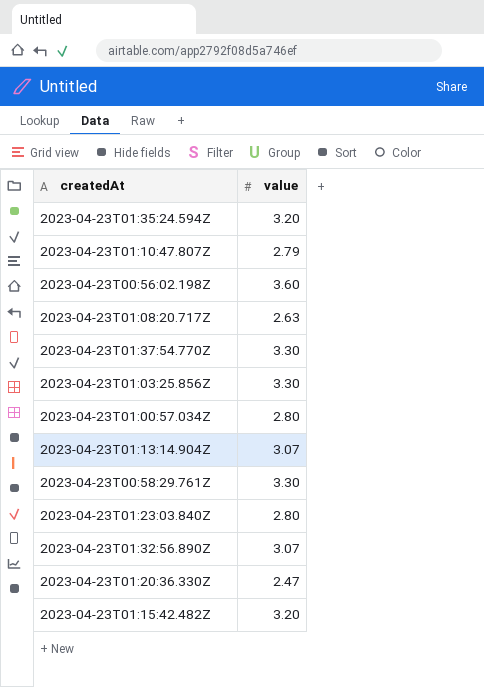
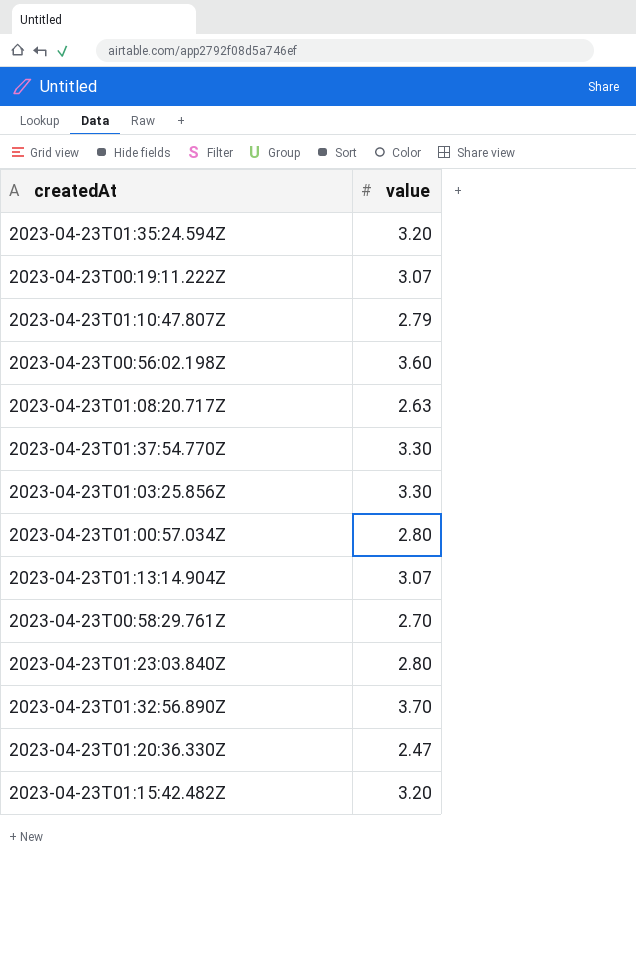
row 2023-04-23T00:19:11.222Z: none -> 3.07
2023-04-23T00:58:29.761Z | value: 3.30 -> 2.70
2023-04-23T01:32:56.890Z | value: 3.07 -> 3.70

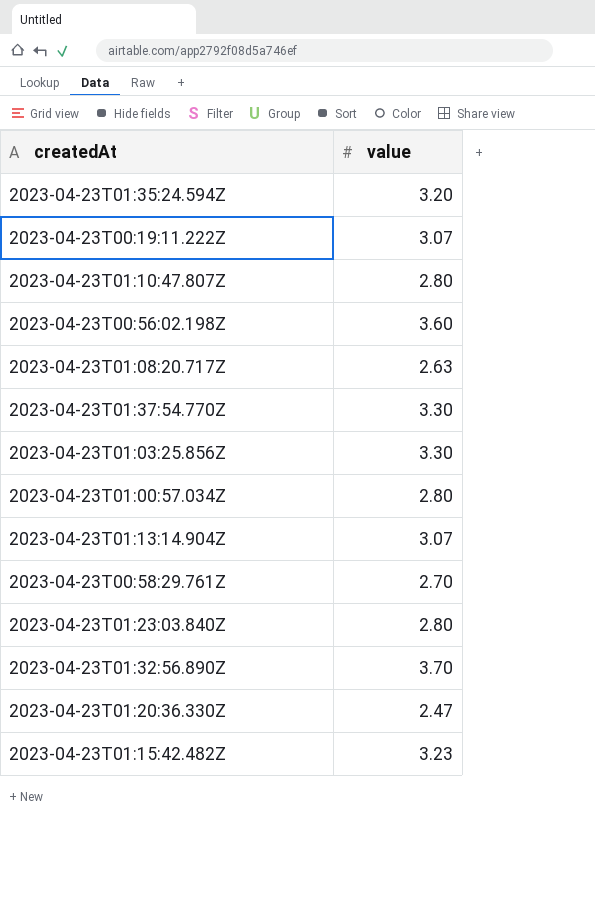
2023-04-23T01:10:47.807Z | value: 2.79 -> 2.80
2023-04-23T01:15:42.482Z | value: 3.20 -> 3.23

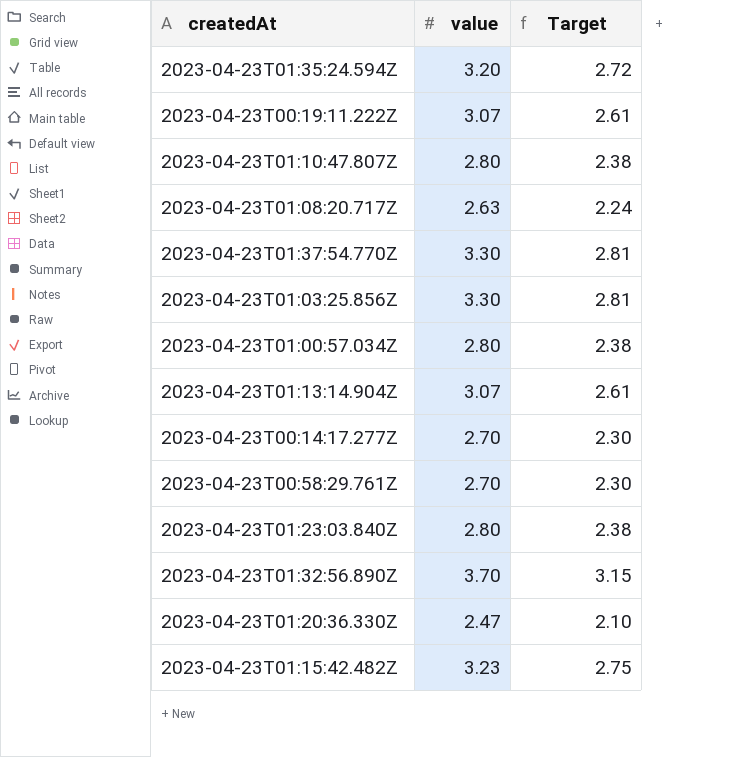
column Target | formula: none -> [value] * 0.85
row 2023-04-23T00:56:02.198Z: 3.60 -> none
row 2023-04-23T00:14:17.277Z: none -> 2.70 | 2.30

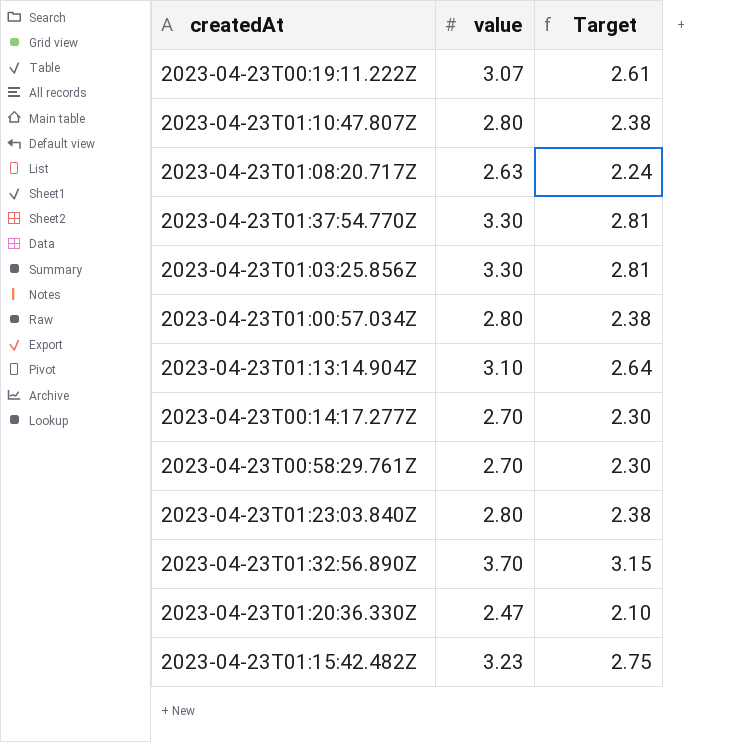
row 2023-04-23T01:35:24.594Z: 3.20 | 2.72 -> none
2023-04-23T01:13:14.904Z | value: 3.07 -> 3.10
2023-04-23T01:13:14.904Z | Target: 2.61 -> 2.64

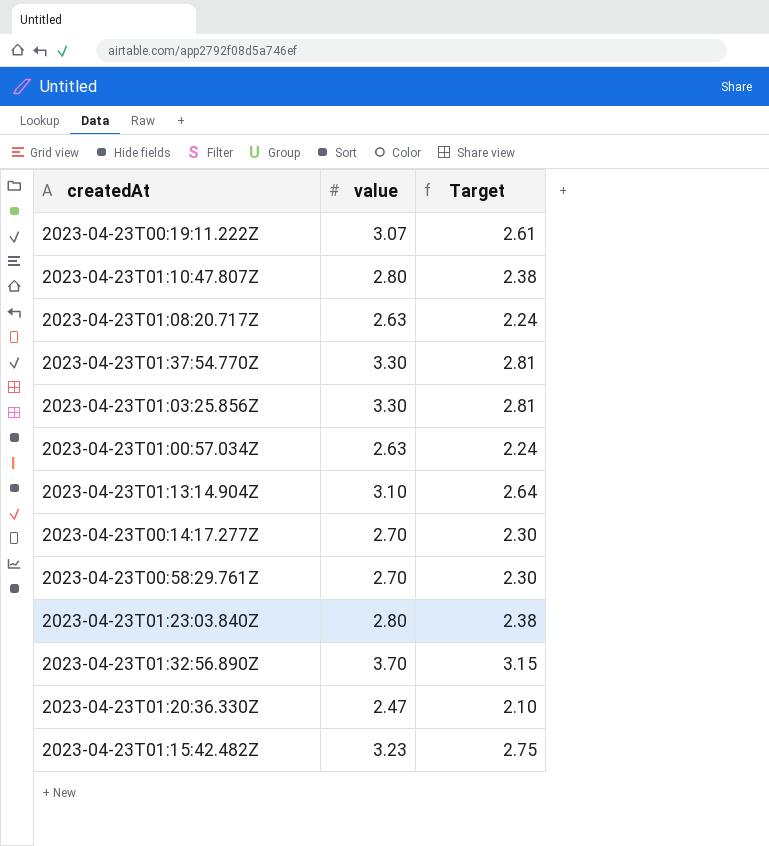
2023-04-23T01:00:57.034Z | value: 2.80 -> 2.63
2023-04-23T01:00:57.034Z | Target: 2.38 -> 2.24

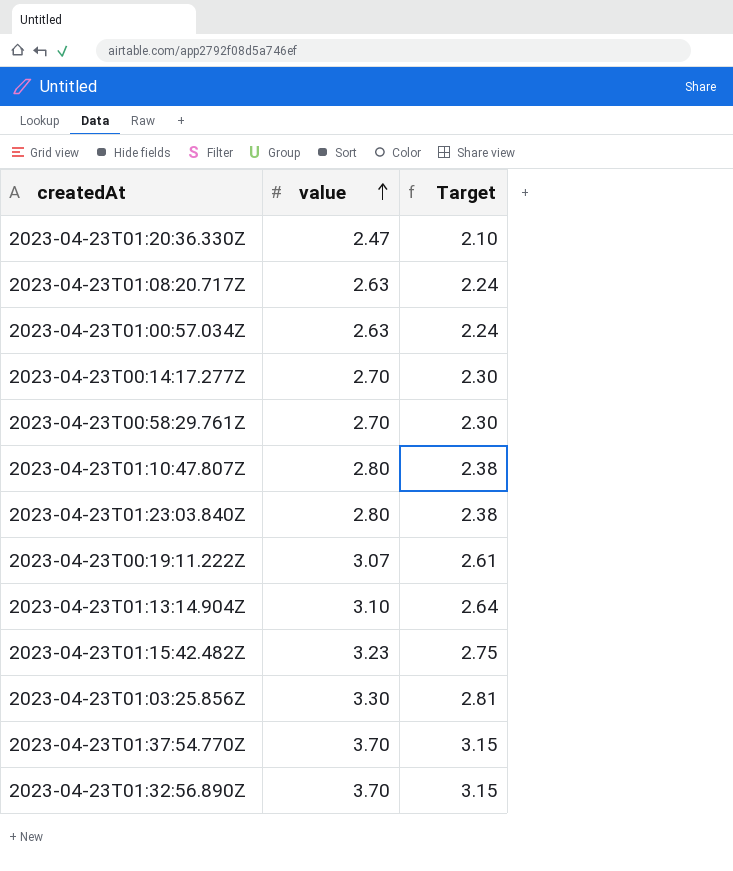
row order: none -> value ascending
2023-04-23T01:37:54.770Z | value: 3.30 -> 3.70
2023-04-23T01:37:54.770Z | Target: 2.81 -> 3.15

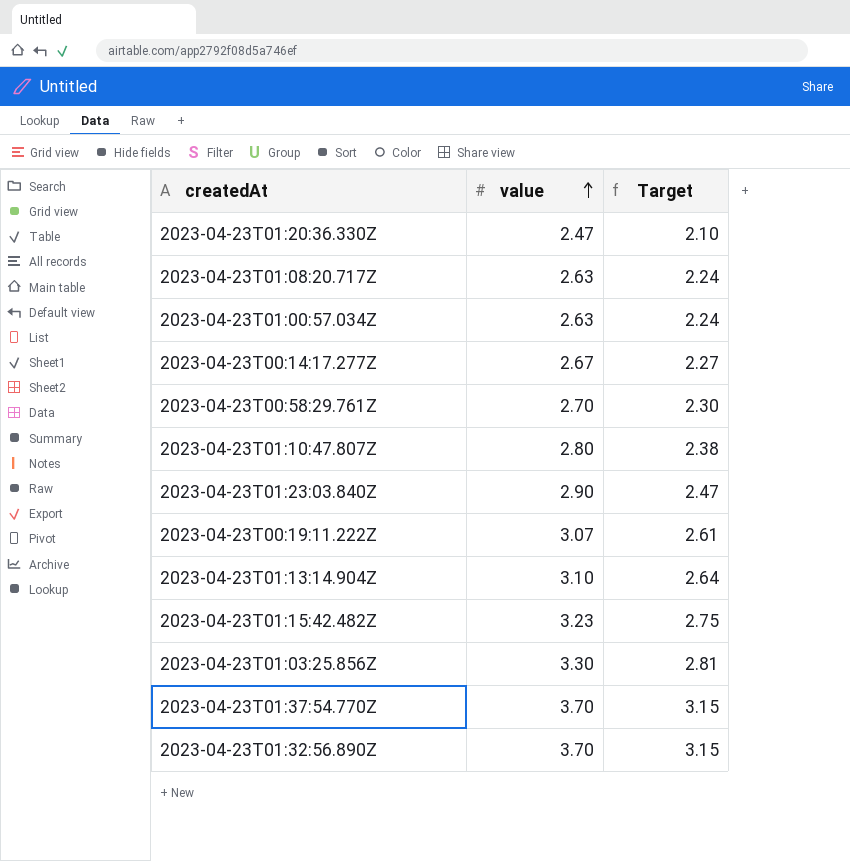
2023-04-23T00:14:17.277Z | value: 2.70 -> 2.67
2023-04-23T00:14:17.277Z | Target: 2.30 -> 2.27
2023-04-23T01:23:03.840Z | value: 2.80 -> 2.90
2023-04-23T01:23:03.840Z | Target: 2.38 -> 2.47

